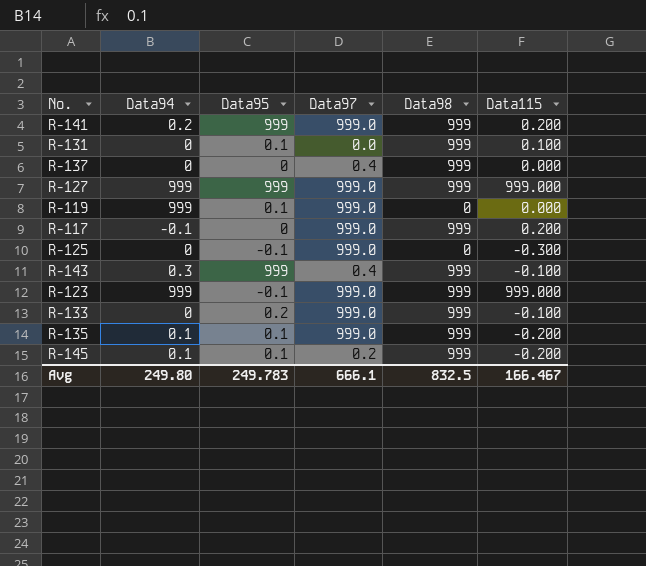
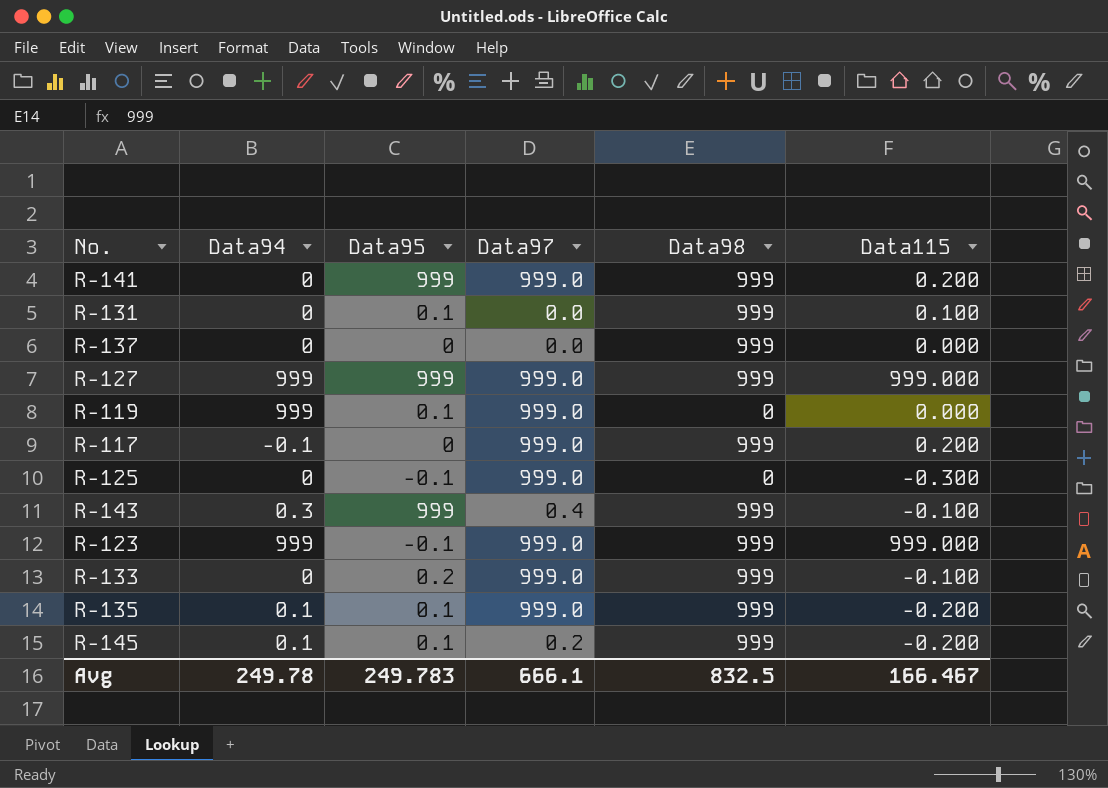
R-141 | Data94: 0.2 -> 0
R-137 | Data97: 0.4 -> 0.0
Avg | Data94: 249.80 -> 249.78

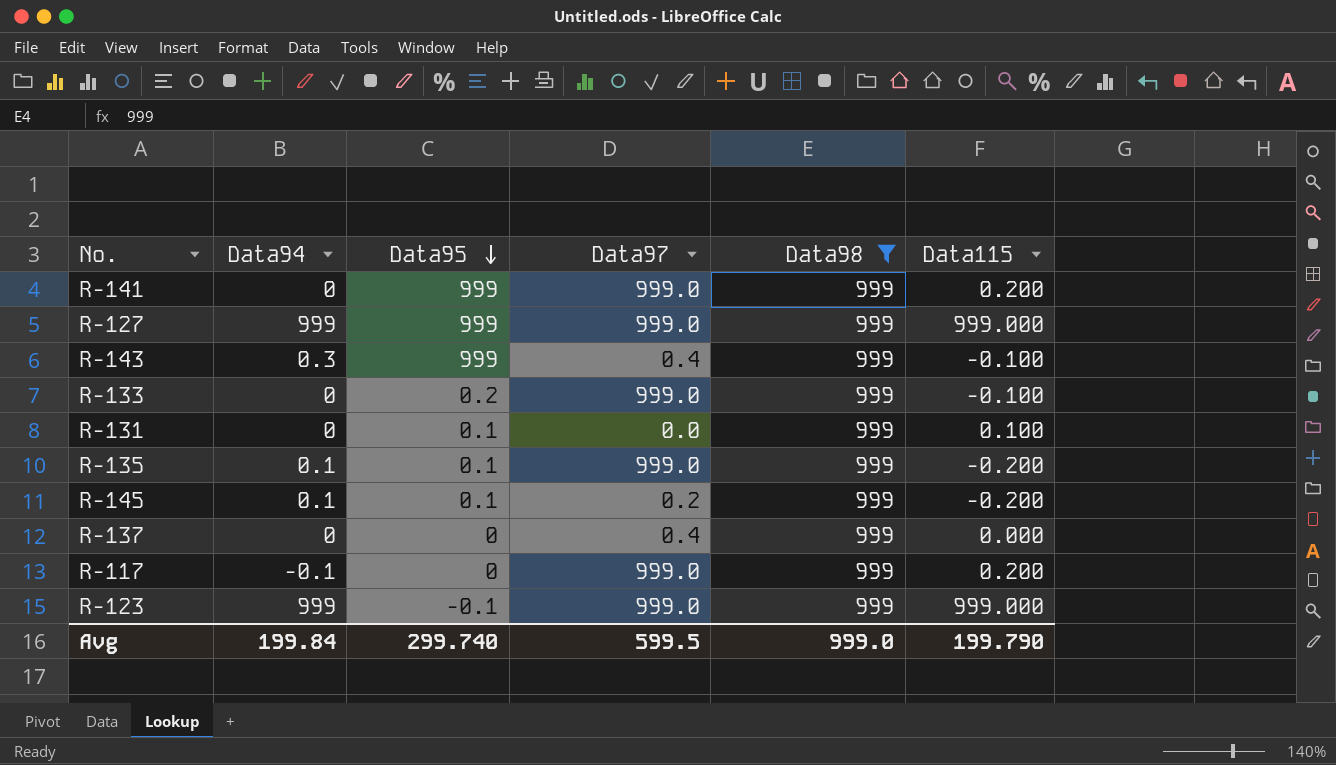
filter: none -> Data98 = 999
row order: none -> Data95 descending
R-137 | Data97: 0.0 -> 0.4
Avg | Data94: 249.78 -> 199.84
Avg | Data95: 249.783 -> 299.740
Avg | Data97: 666.1 -> 599.5
Avg | Data98: 832.5 -> 999.0
Avg | Data115: 166.467 -> 199.790

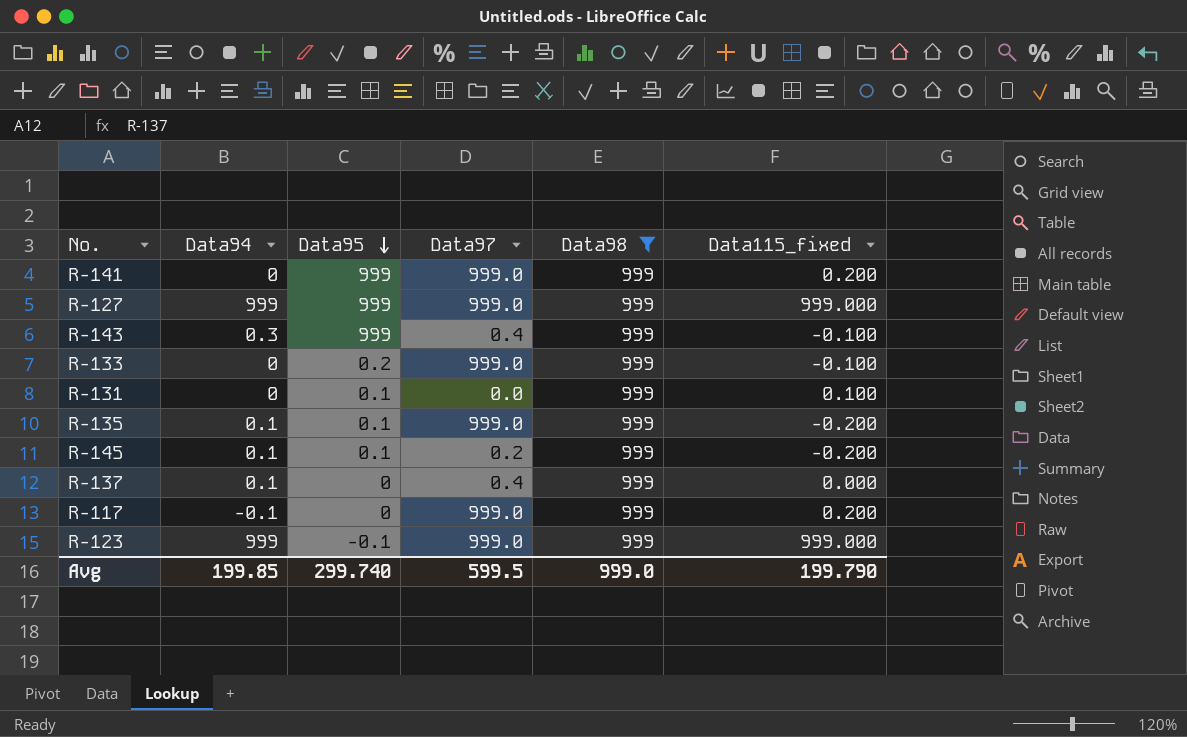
column name: Data115 -> Data115_fixed
R-137 | Data94: 0 -> 0.1
Avg | Data94: 199.84 -> 199.85

